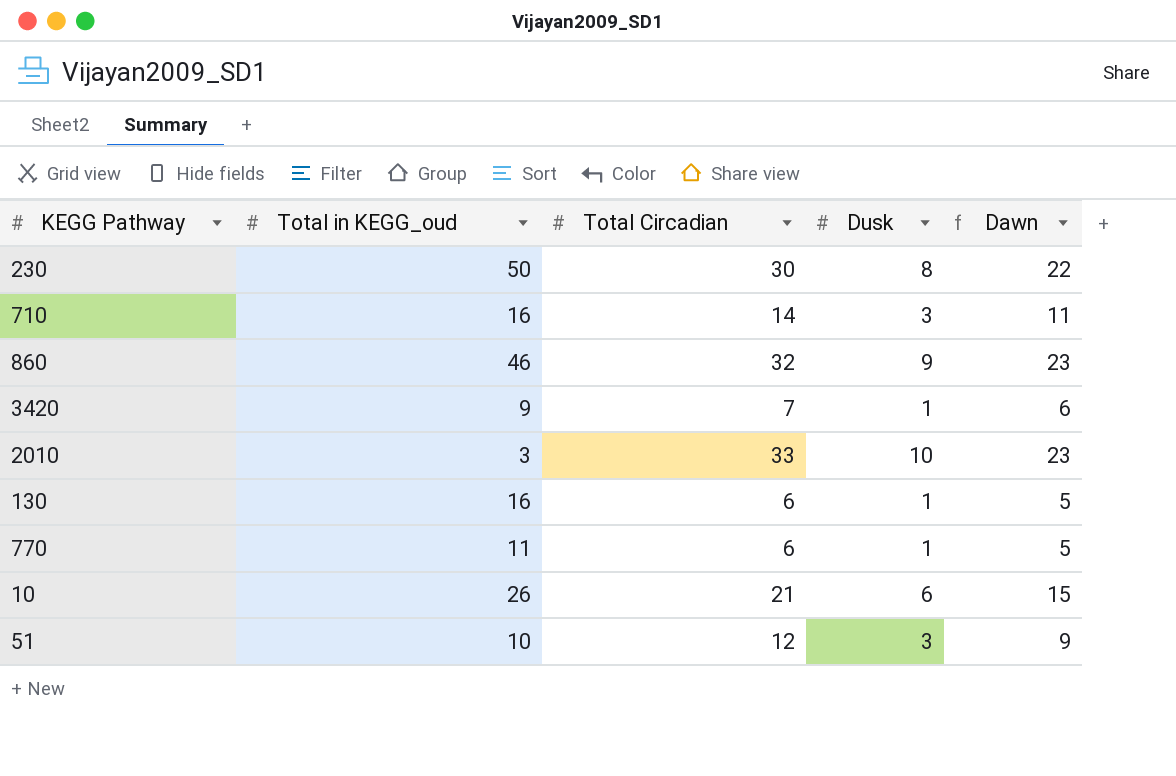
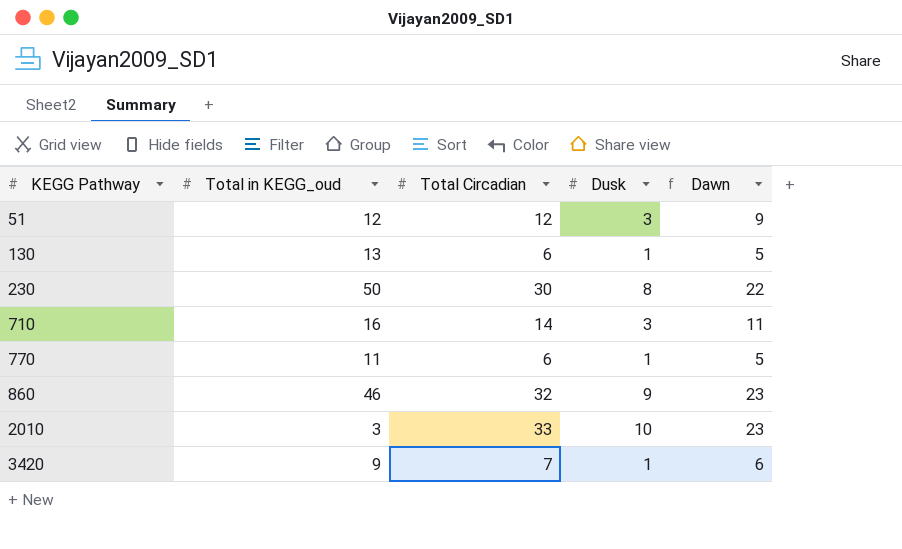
row order: none -> KEGG Pathway ascending
row 10: 26 | 21 | 6 | 15 -> none
51 | Total in KEGG_oud: 10 -> 12
130 | Total in KEGG_oud: 16 -> 13

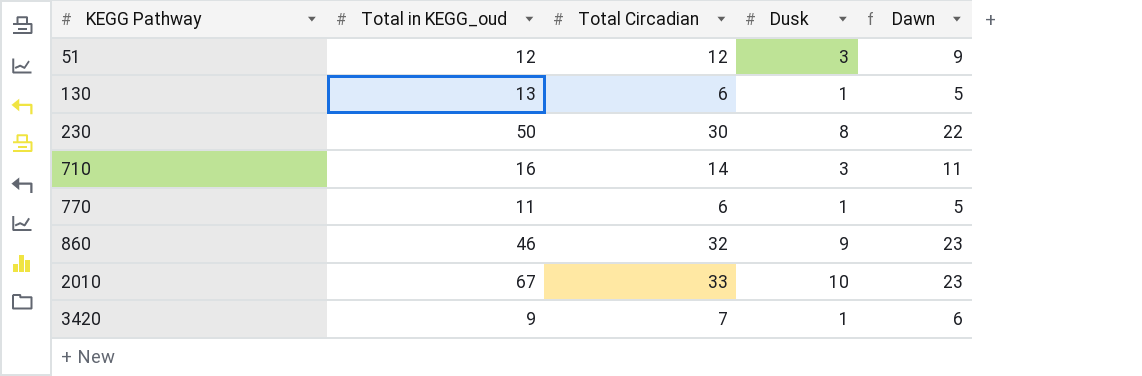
2010 | Total in KEGG_oud: 3 -> 67

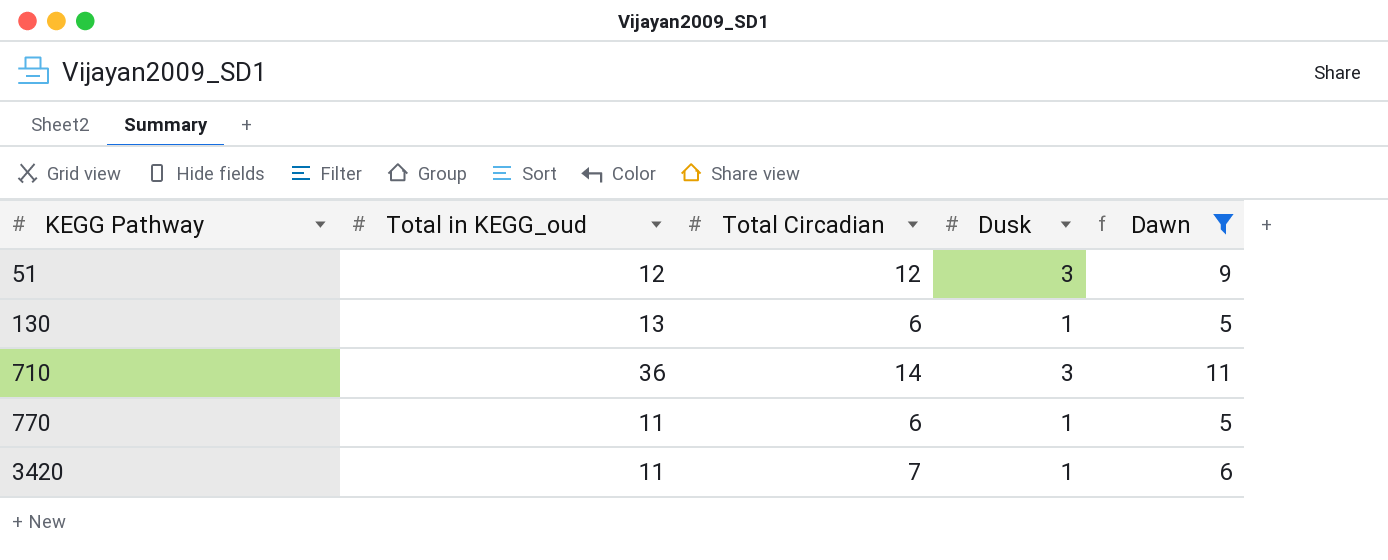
filter: none -> Dawn <= 11
710 | Total in KEGG_oud: 16 -> 36
3420 | Total in KEGG_oud: 9 -> 11

